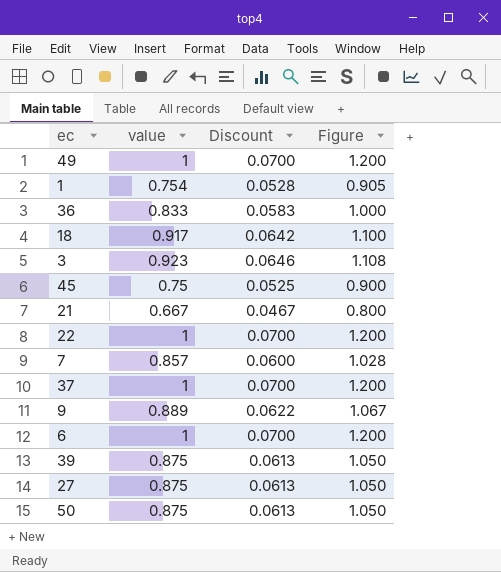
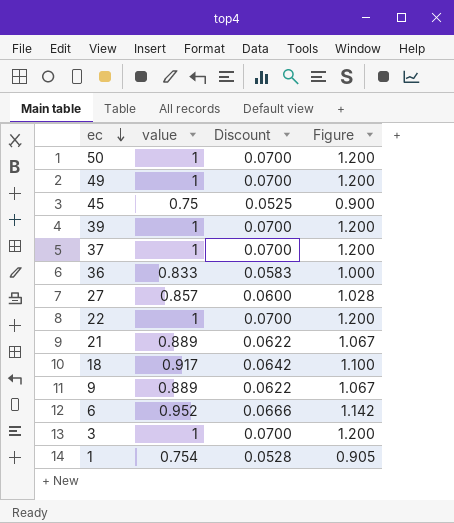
row order: none -> ec descending
row 7: 0.857 | 0.0600 | 1.028 -> none
50 | value: 0.875 -> 1
50 | Discount: 0.0613 -> 0.0700
50 | Figure: 1.050 -> 1.200
39 | value: 0.875 -> 1
39 | Discount: 0.0613 -> 0.0700
39 | Figure: 1.050 -> 1.200
27 | value: 0.875 -> 0.857
27 | Discount: 0.0613 -> 0.0600
27 | Figure: 1.050 -> 1.028
21 | value: 0.667 -> 0.889
21 | Discount: 0.0467 -> 0.0622
21 | Figure: 0.800 -> 1.067
6 | value: 1 -> 0.952
6 | Discount: 0.0700 -> 0.0666
6 | Figure: 1.200 -> 1.142
3 | value: 0.923 -> 1
3 | Discount: 0.0646 -> 0.0700
3 | Figure: 1.108 -> 1.200

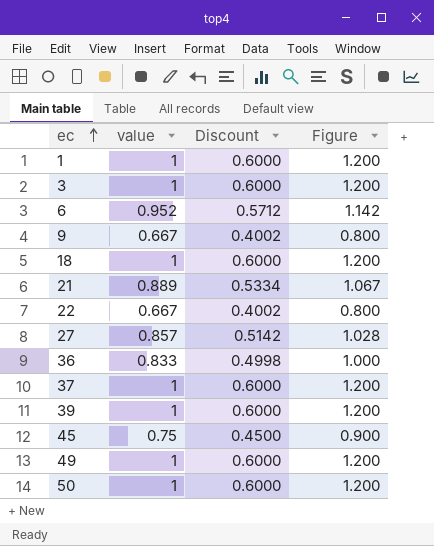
row order: ec descending -> ec ascending
column Discount | formula: [value] * 0.07 -> [value] * 0.6
1 | value: 0.754 -> 1
1 | Figure: 0.905 -> 1.200
9 | value: 0.889 -> 0.667
9 | Figure: 1.067 -> 0.800
18 | value: 0.917 -> 1
18 | Figure: 1.100 -> 1.200
22 | value: 1 -> 0.667
22 | Figure: 1.200 -> 0.800

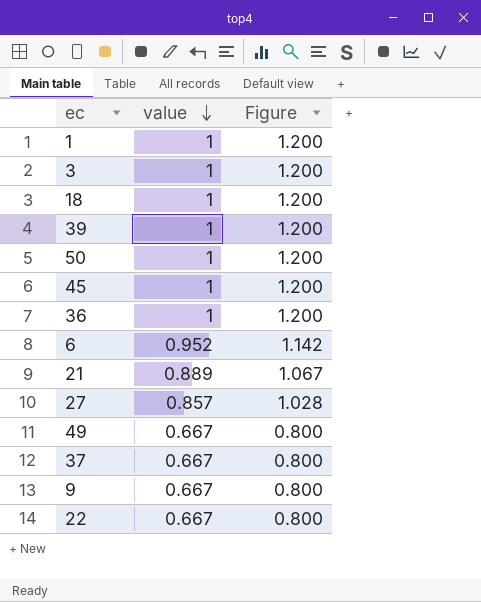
row order: ec ascending -> value descending
column Discount | formula: [value] * 0.6 -> none
45 | value: 0.75 -> 1
45 | Figure: 0.900 -> 1.200
36 | value: 0.833 -> 1
36 | Figure: 1.000 -> 1.200
49 | value: 1 -> 0.667
49 | Figure: 1.200 -> 0.800
37 | value: 1 -> 0.667
37 | Figure: 1.200 -> 0.800

